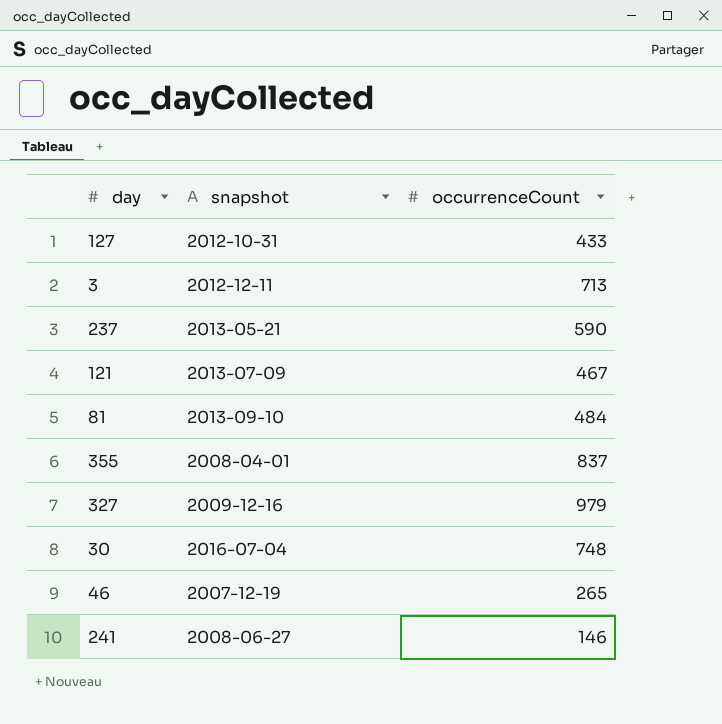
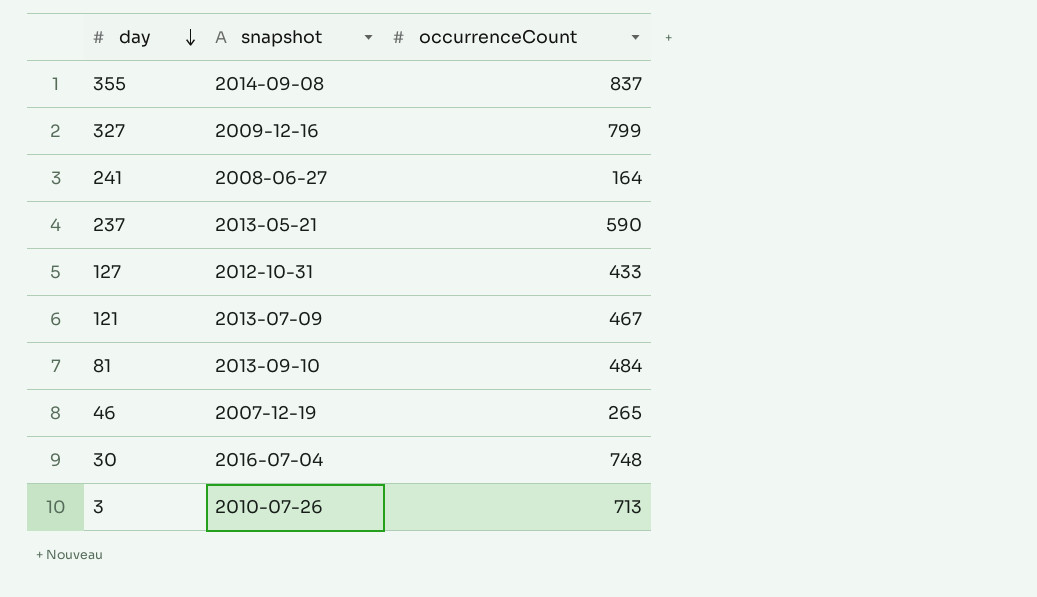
row order: none -> day descending
355 | snapshot: 2008-04-01 -> 2014-09-08
327 | occurrenceCount: 979 -> 799
241 | occurrenceCount: 146 -> 164
3 | snapshot: 2012-12-11 -> 2010-07-26

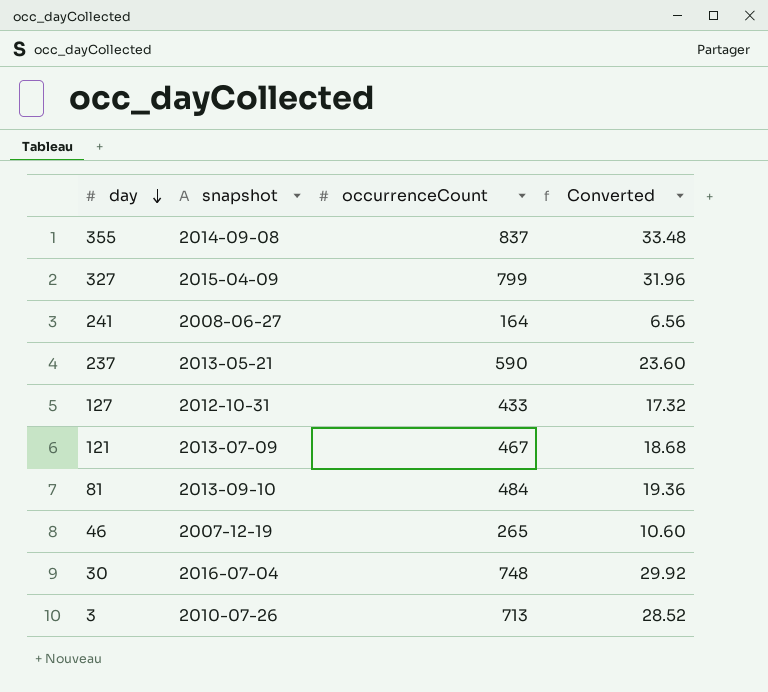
column Converted | formula: none -> [occurrenceCount] * 0.04
327 | snapshot: 2009-12-16 -> 2015-04-09

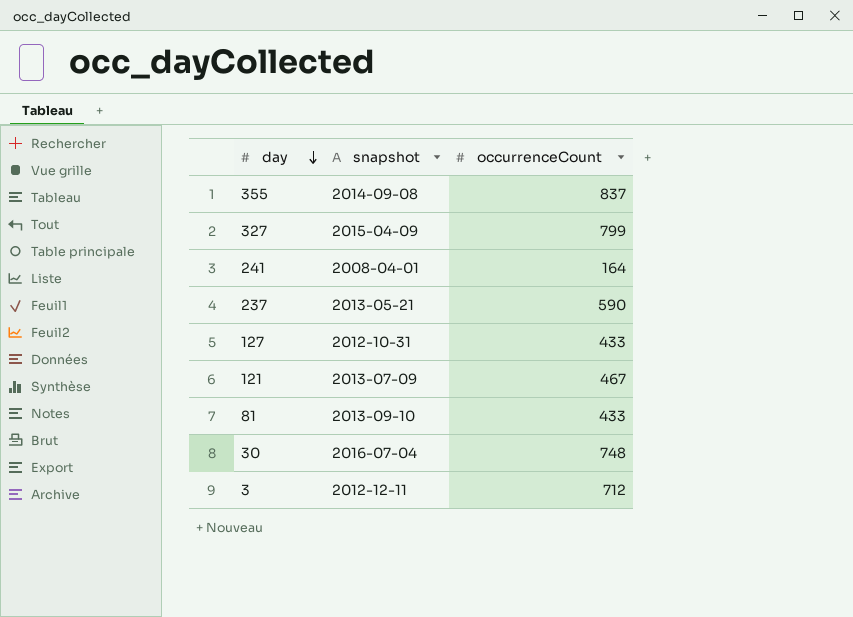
column Converted | formula: [occurrenceCount] * 0.04 -> none
row 46: 2007-12-19 | 265 | 10.60 -> none
241 | snapshot: 2008-06-27 -> 2008-04-01
81 | occurrenceCount: 484 -> 433
3 | snapshot: 2010-07-26 -> 2012-12-11
3 | occurrenceCount: 713 -> 712

